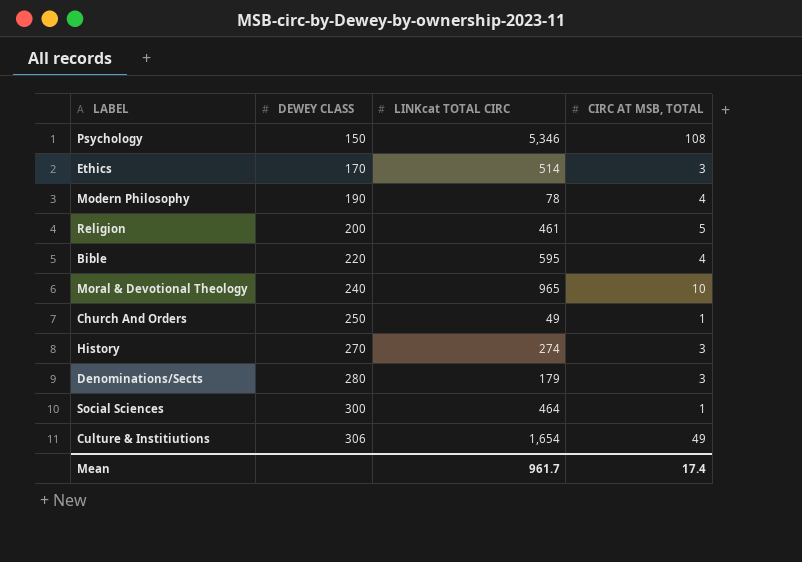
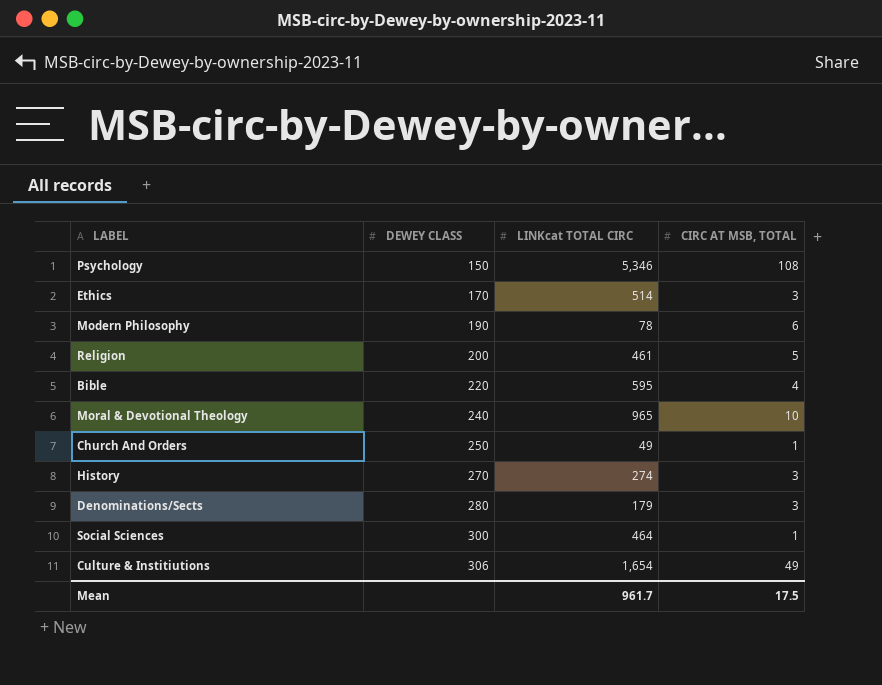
Modern Philosophy | CIRC AT MSB, TOTAL: 4 -> 6
Mean | CIRC AT MSB, TOTAL: 17.4 -> 17.5

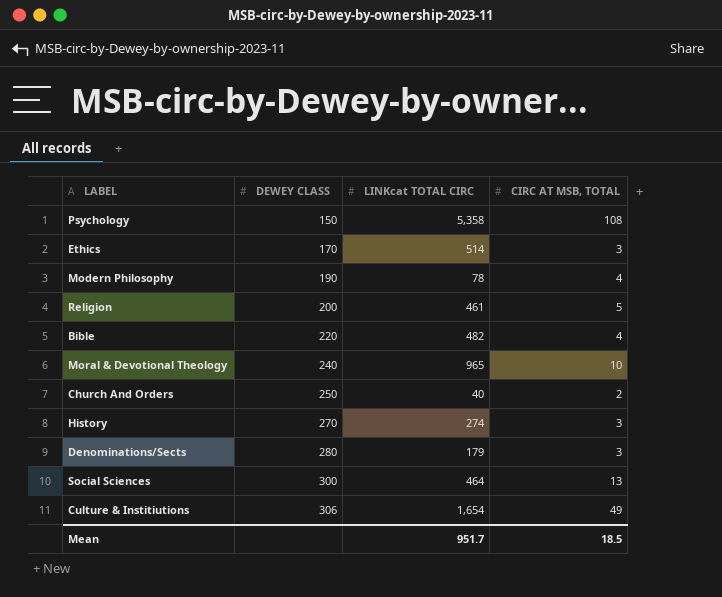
Psychology | LINKcat TOTAL CIRC: 5,346 -> 5,358
Modern Philosophy | CIRC AT MSB, TOTAL: 6 -> 4
Bible | LINKcat TOTAL CIRC: 595 -> 482
Church And Orders | LINKcat TOTAL CIRC: 49 -> 40
Church And Orders | CIRC AT MSB, TOTAL: 1 -> 2
Social Sciences | CIRC AT MSB, TOTAL: 1 -> 13
Mean | LINKcat TOTAL CIRC: 961.7 -> 951.7
Mean | CIRC AT MSB, TOTAL: 17.5 -> 18.5

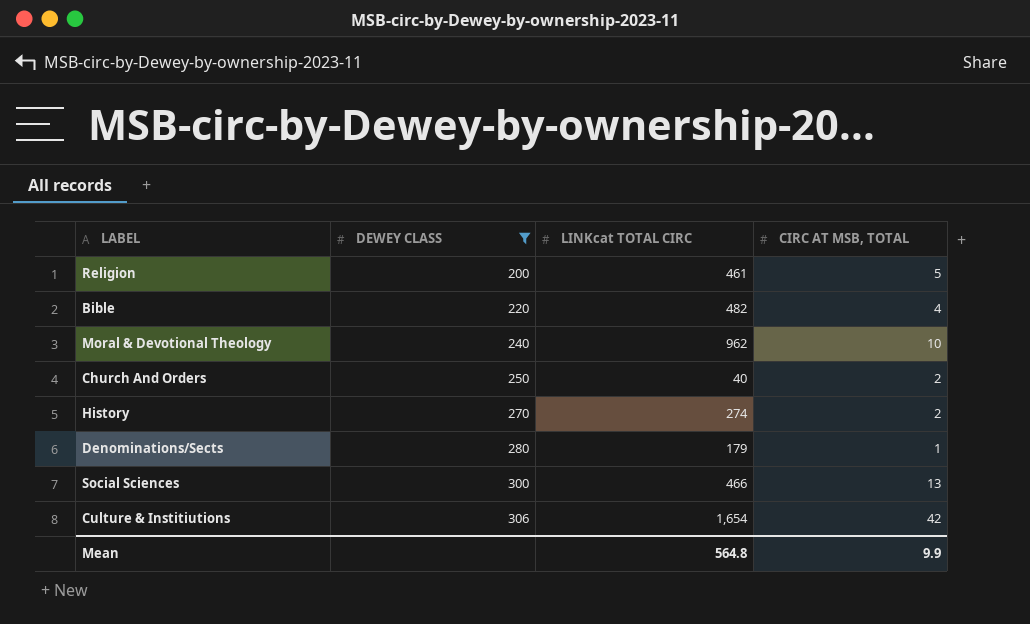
filter: none -> DEWEY CLASS >= 200
Moral & Devotional Theology | LINKcat TOTAL CIRC: 965 -> 962
History | CIRC AT MSB, TOTAL: 3 -> 2
Denominations/Sects | CIRC AT MSB, TOTAL: 3 -> 1
Social Sciences | LINKcat TOTAL CIRC: 464 -> 466
Culture & Institiutions | CIRC AT MSB, TOTAL: 49 -> 42
Mean | LINKcat TOTAL CIRC: 951.7 -> 564.8
Mean | CIRC AT MSB, TOTAL: 18.5 -> 9.9

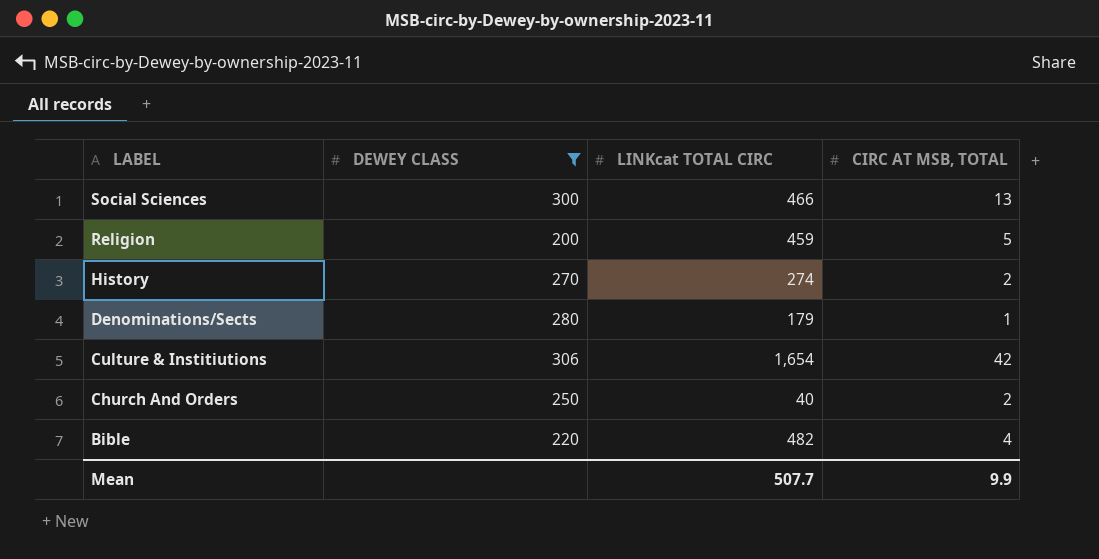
row order: DEWEY CLASS ascending -> LABEL descending
row Moral & Devotional Theology: 240 | 962 | 10 -> none
Religion | LINKcat TOTAL CIRC: 461 -> 459
Mean | LINKcat TOTAL CIRC: 564.8 -> 507.7

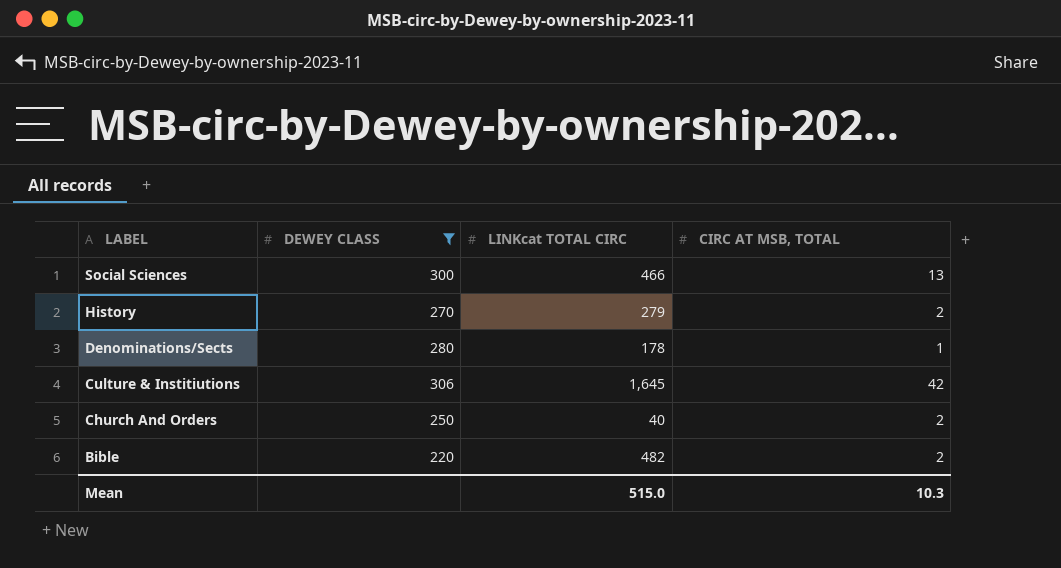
row Religion: 200 | 459 | 5 -> none
History | LINKcat TOTAL CIRC: 274 -> 279
Denominations/Sects | LINKcat TOTAL CIRC: 179 -> 178
Culture & Institiutions | LINKcat TOTAL CIRC: 1,654 -> 1,645
Bible | CIRC AT MSB, TOTAL: 4 -> 2
Mean | LINKcat TOTAL CIRC: 507.7 -> 515.0
Mean | CIRC AT MSB, TOTAL: 9.9 -> 10.3

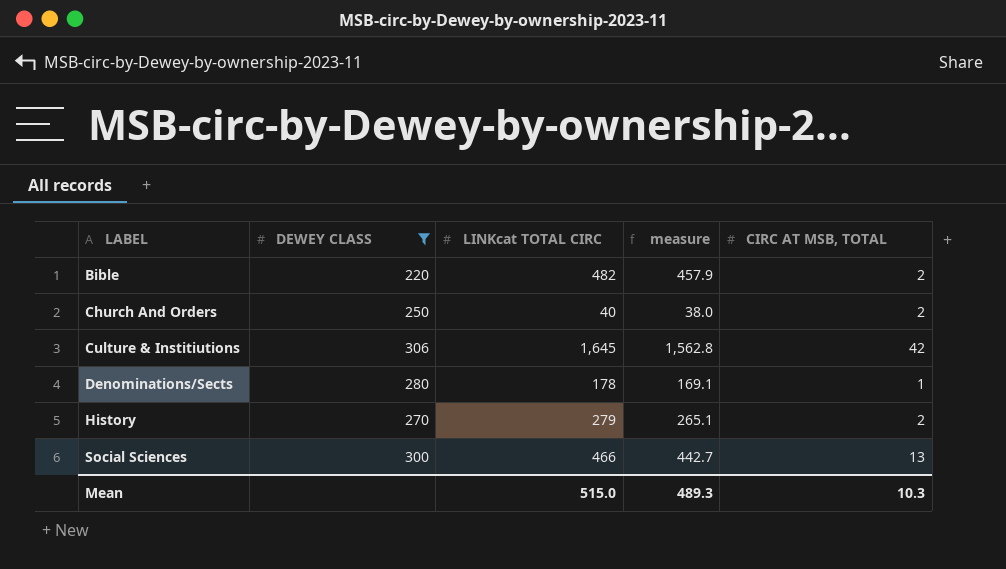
row order: LABEL descending -> LABEL ascending
column measure | formula: none -> [LINKcat TOTAL CIRC] * 0.95

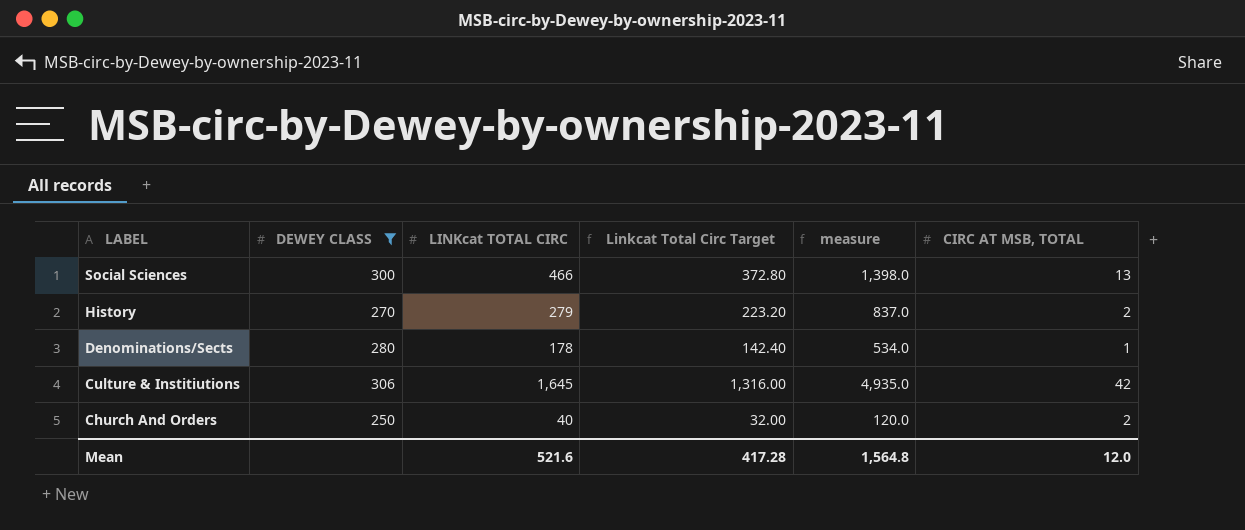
row order: LABEL ascending -> LABEL descending
column Linkcat Total Circ Target | formula: none -> [LINKcat TOTAL CIRC] * 0.8
column measure | formula: [LINKcat TOTAL CIRC] * 0.95 -> [LINKcat TOTAL CIRC] * 3
row Bible: 220 | 482 | 457.9 | 2 -> none
Mean | LINKcat TOTAL CIRC: 515.0 -> 521.6
Mean | measure: 489.3 -> 1,564.8
Mean | CIRC AT MSB, TOTAL: 10.3 -> 12.0

